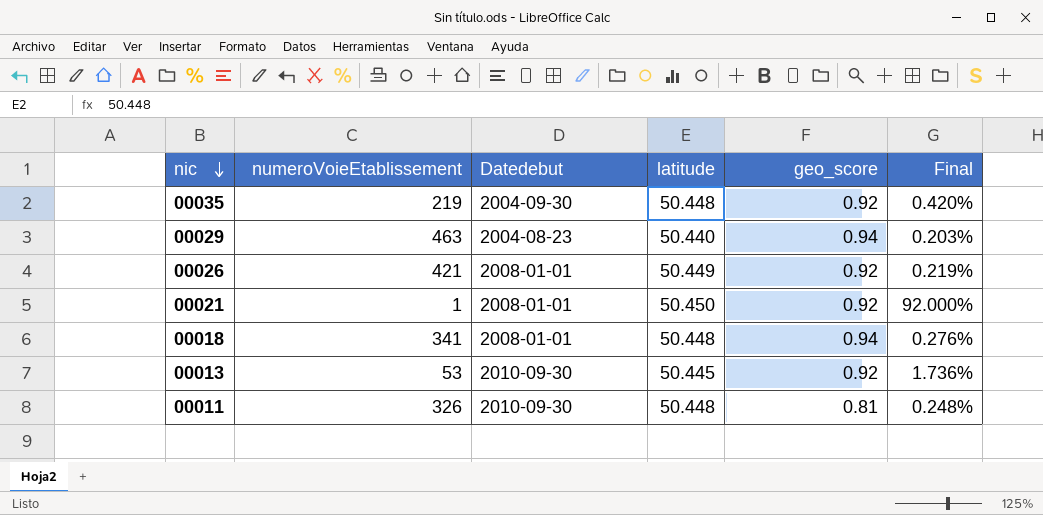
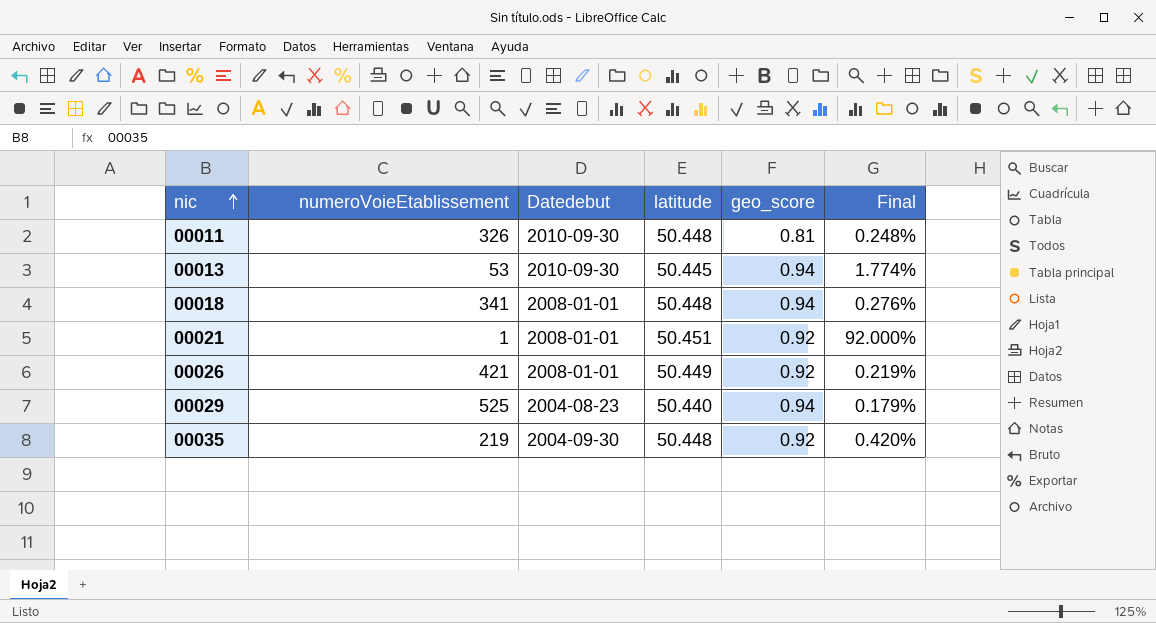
row order: nic descending -> nic ascending
00013 | geo_score: 0.92 -> 0.94
00013 | Final: 1.736% -> 1.774%
00021 | latitude: 50.450 -> 50.451
00029 | numeroVoieEtablissement: 463 -> 525
00029 | Final: 0.203% -> 0.179%

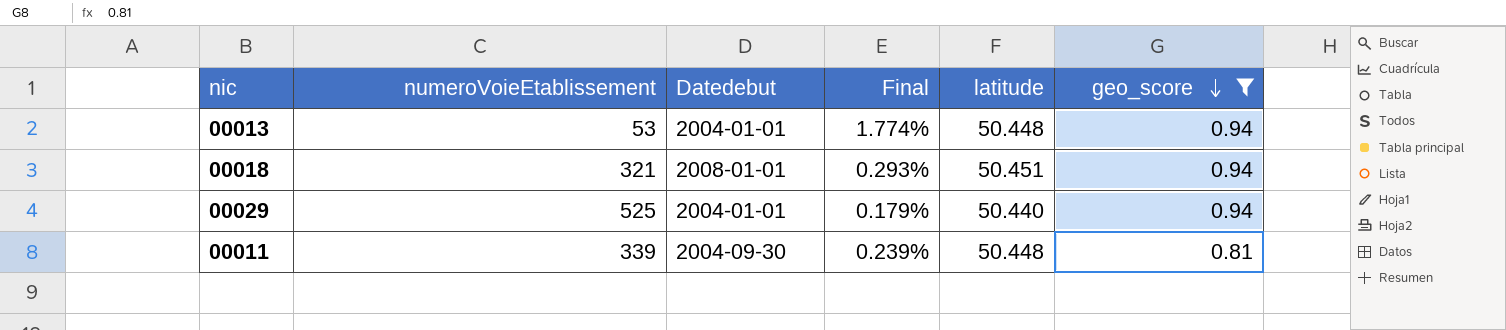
filter: none -> geo_score != 0.92
row order: nic ascending -> geo_score descending
column Final | position: 6 -> 4
00013 | Datedebut: 2010-09-30 -> 2004-01-01
00013 | latitude: 50.445 -> 50.448
00018 | numeroVoieEtablissement: 341 -> 321
00018 | Final: 0.276% -> 0.293%
00018 | latitude: 50.448 -> 50.451
00029 | Datedebut: 2004-08-23 -> 2004-01-01
00011 | numeroVoieEtablissement: 326 -> 339
00011 | Datedebut: 2010-09-30 -> 2004-09-30
00011 | Final: 0.248% -> 0.239%

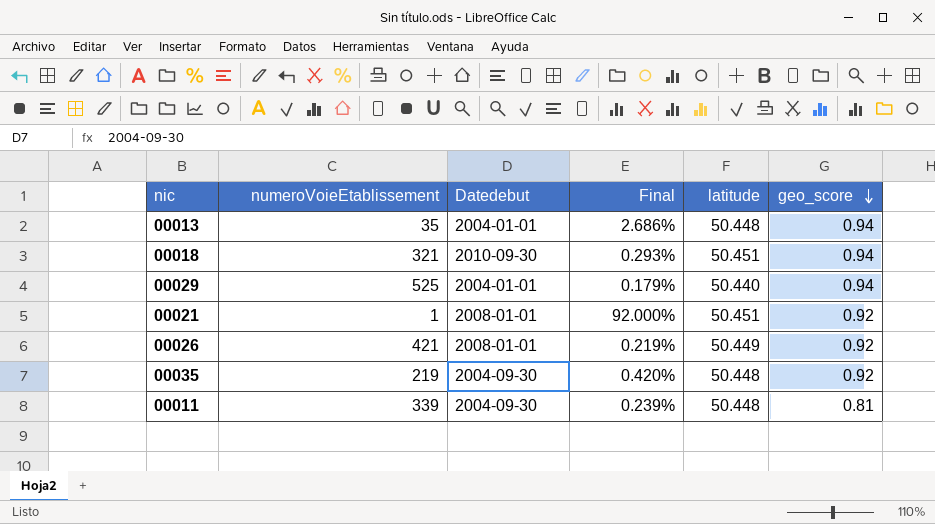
filter: geo_score != 0.92 -> none
00013 | numeroVoieEtablissement: 53 -> 35
00013 | Final: 1.774% -> 2.686%
00018 | Datedebut: 2008-01-01 -> 2010-09-30

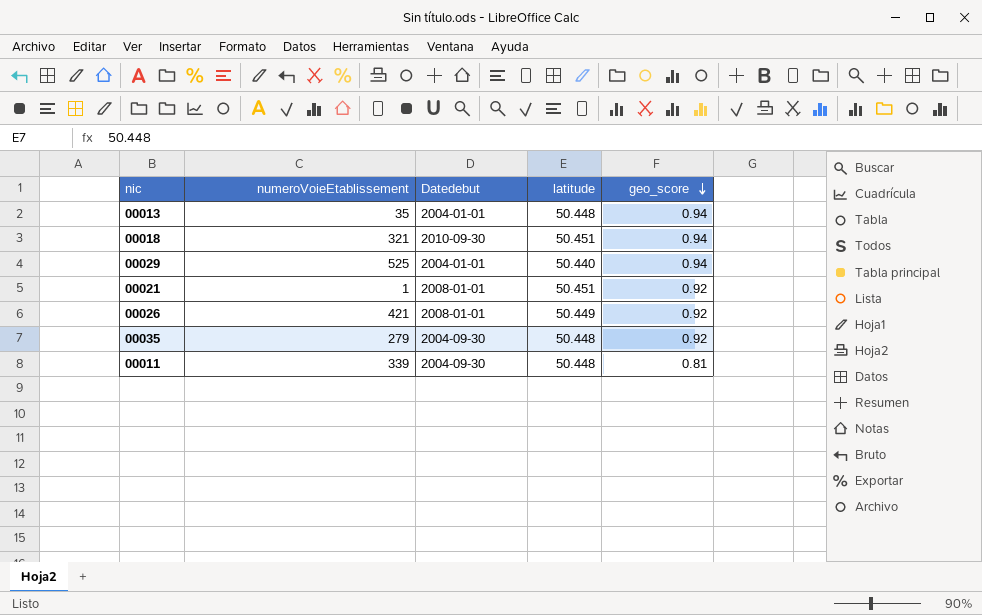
column Final | formula: [geo_score] / [numeroVoieEtablissement] -> none
00035 | numeroVoieEtablissement: 219 -> 279

